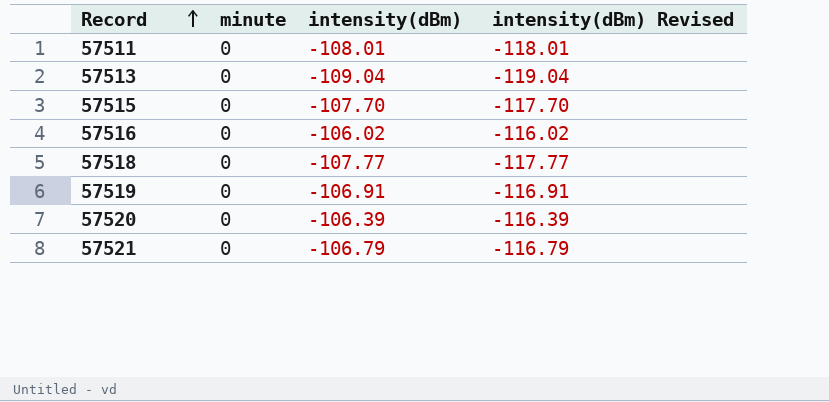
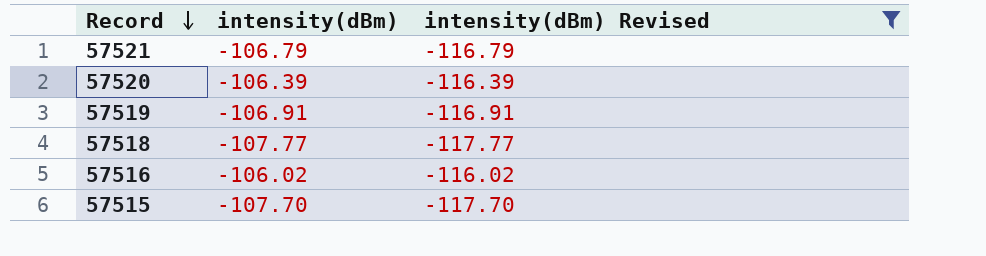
filter: none -> intensity(dBm) Revised >= -117.77
row order: Record ascending -> Record descending
column minute | position: 2 -> none

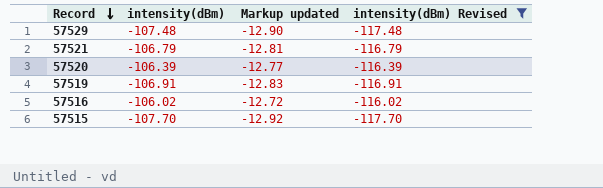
column Markup updated | formula: none -> [intensity(dBm)] * 0.12
row 57518: -107.77 | -117.77 -> none
row 57529: none -> -107.48 | -12.90 | -117.48

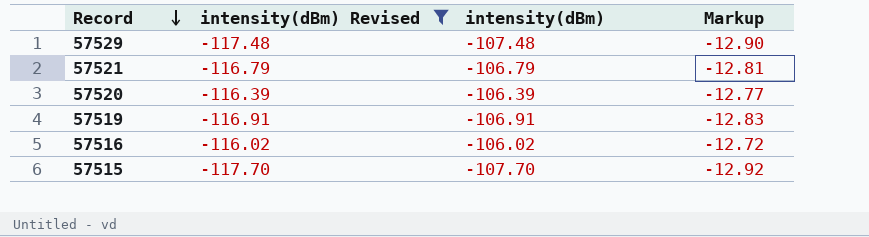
column intensity(dBm) Revised | position: 4 -> 2
column name: Markup updated -> Markup

